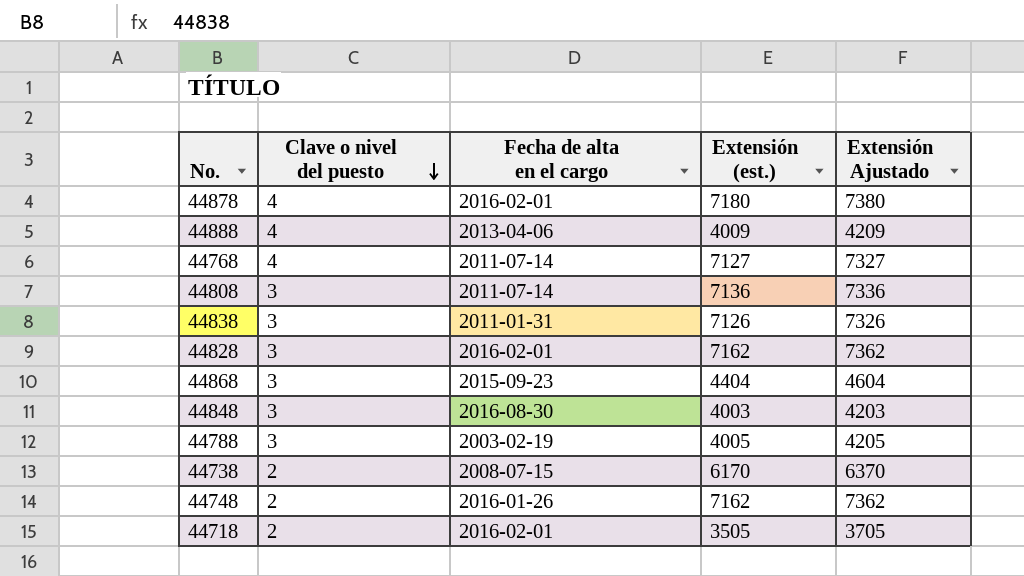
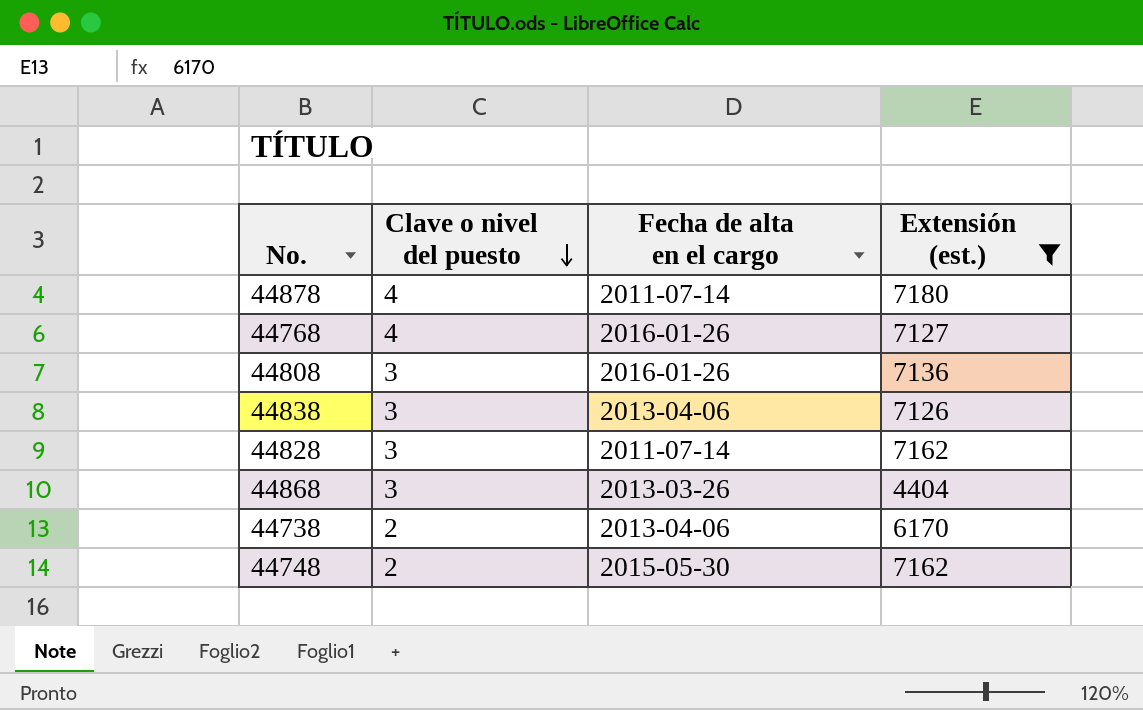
filter: none -> Extensión (est.) >= 4404
column Extensión Ajustado | formula: [Extensión (est.)] + 200 -> none
44878 | Fecha de alta en el cargo: 2016-02-01 -> 2011-07-14
44768 | Fecha de alta en el cargo: 2011-07-14 -> 2016-01-26
44808 | Fecha de alta en el cargo: 2011-07-14 -> 2016-01-26
44838 | Fecha de alta en el cargo: 2011-01-31 -> 2013-04-06
44828 | Fecha de alta en el cargo: 2016-02-01 -> 2011-07-14
44868 | Fecha de alta en el cargo: 2015-09-23 -> 2013-03-26
44738 | Fecha de alta en el cargo: 2008-07-15 -> 2013-04-06
44748 | Fecha de alta en el cargo: 2016-01-26 -> 2015-05-30

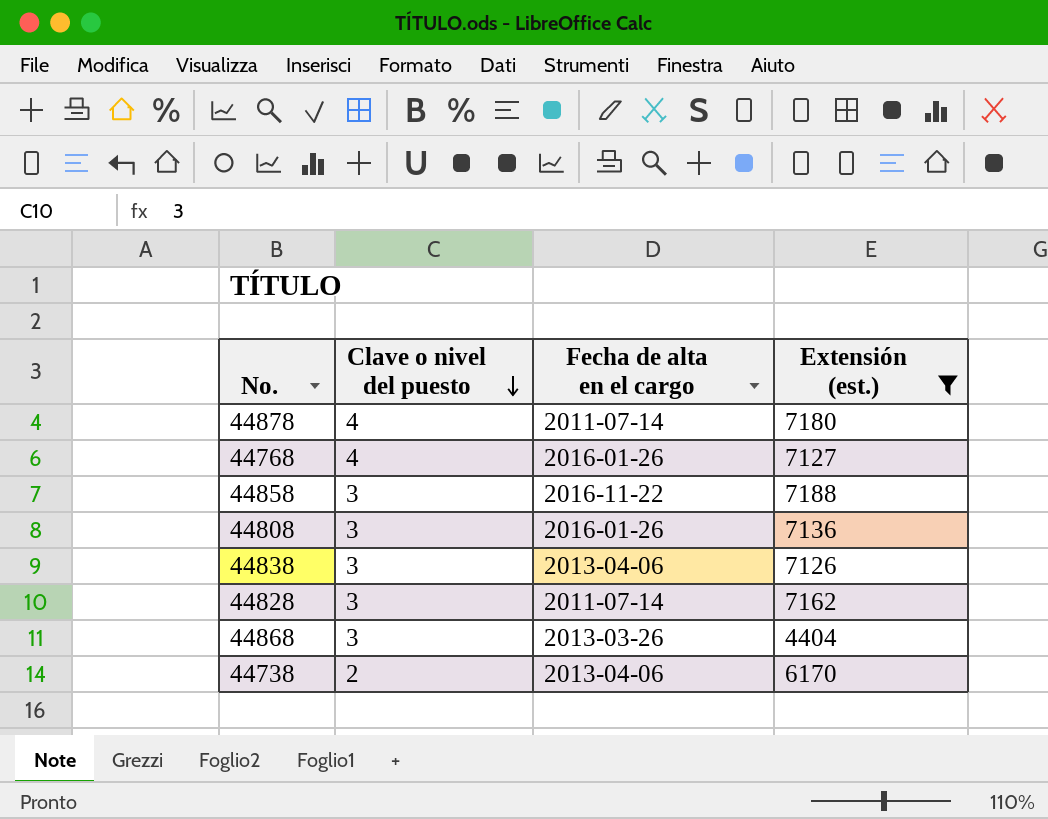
row 44748: 2 | 2015-05-30 | 7162 -> none
row 44858: none -> 3 | 2016-11-22 | 7188

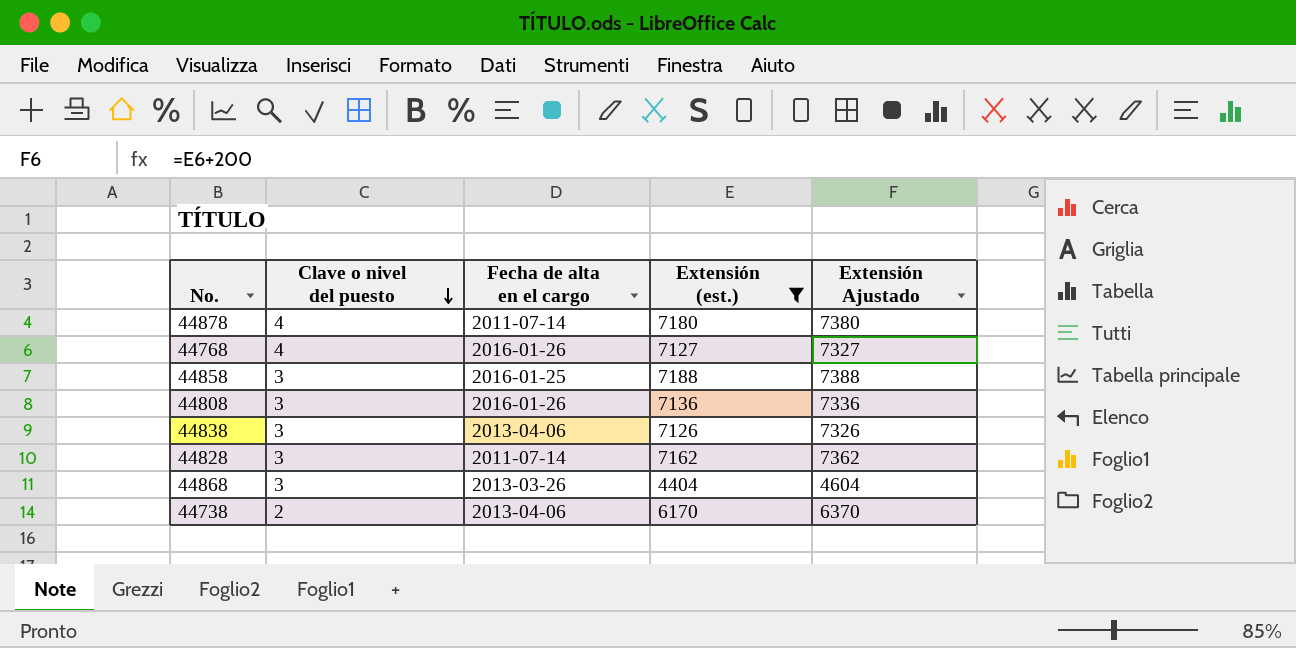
column Extensión Ajustado | formula: none -> [Extensión (est.)] + 200
44858 | Fecha de alta en el cargo: 2016-11-22 -> 2016-01-25

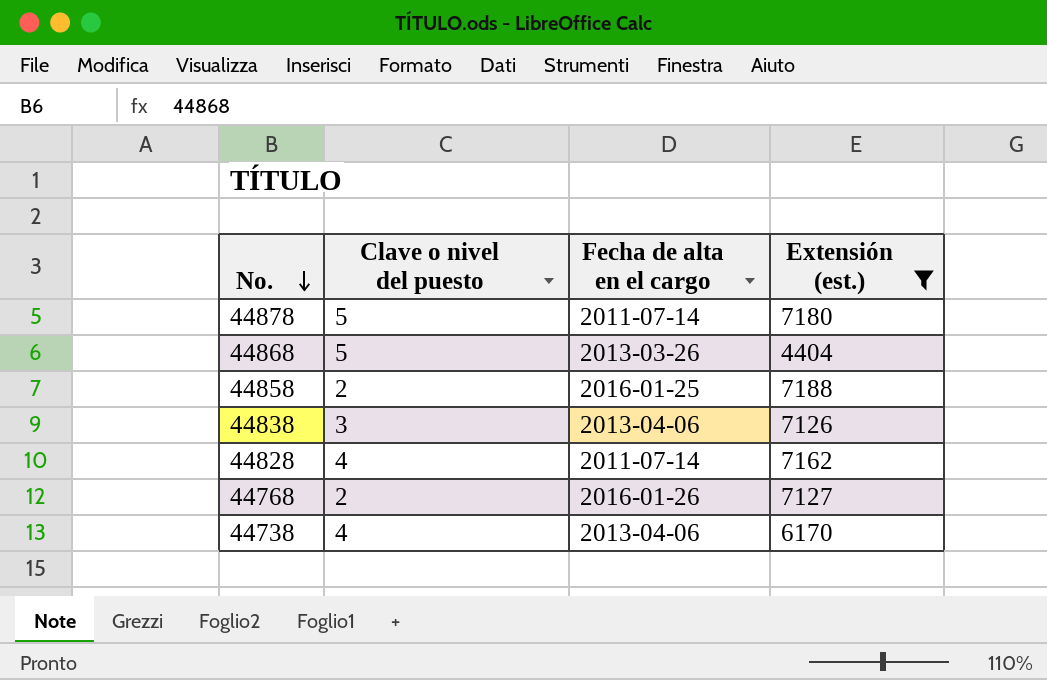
row order: Clave o nivel del puesto descending -> No. descending
column Extensión Ajustado | formula: [Extensión (est.)] + 200 -> none
row 44808: 3 | 2016-01-26 | 7136 | 7336 -> none
44878 | Clave o nivel del puesto: 4 -> 5
44868 | Clave o nivel del puesto: 3 -> 5
44858 | Clave o nivel del puesto: 3 -> 2
44828 | Clave o nivel del puesto: 3 -> 4
44768 | Clave o nivel del puesto: 4 -> 2
44738 | Clave o nivel del puesto: 2 -> 4

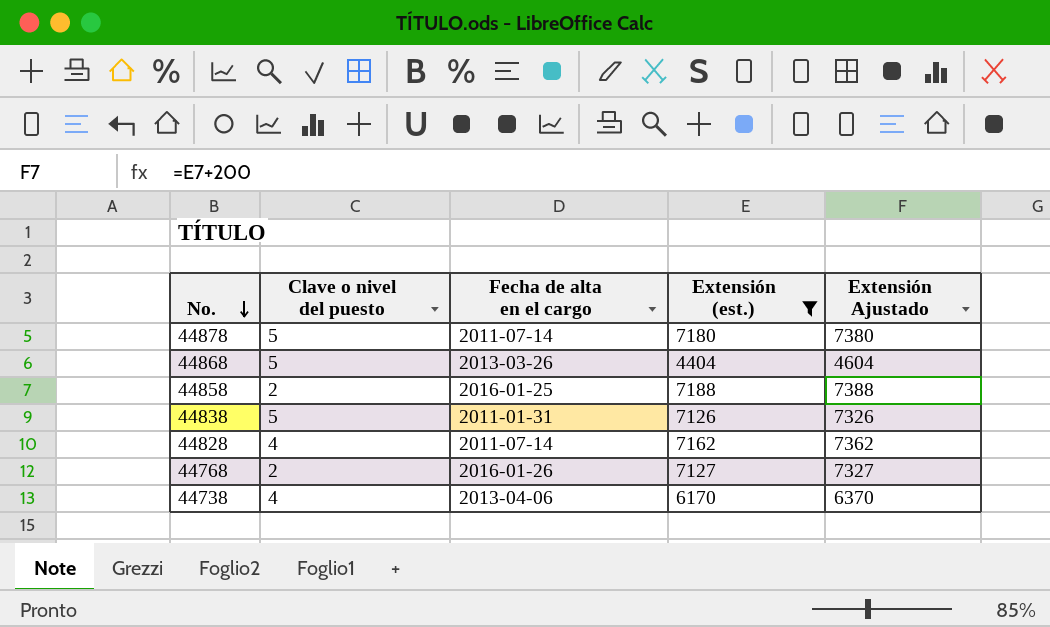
column Extensión Ajustado | formula: none -> [Extensión (est.)] + 200
44838 | Clave o nivel del puesto: 3 -> 5
44838 | Fecha de alta en el cargo: 2013-04-06 -> 2011-01-31

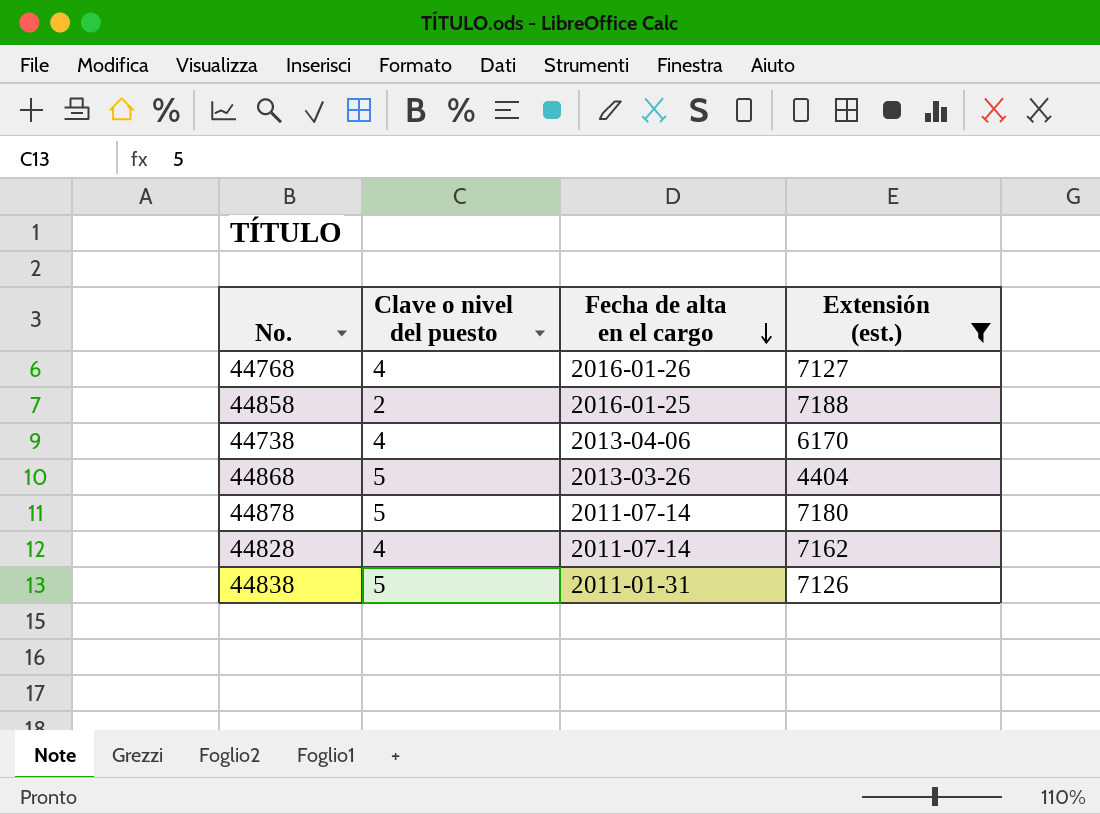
row order: No. descending -> Fecha de alta en el cargo descending
column Extensión Ajustado | formula: [Extensión (est.)] + 200 -> none
44768 | Clave o nivel del puesto: 2 -> 4

